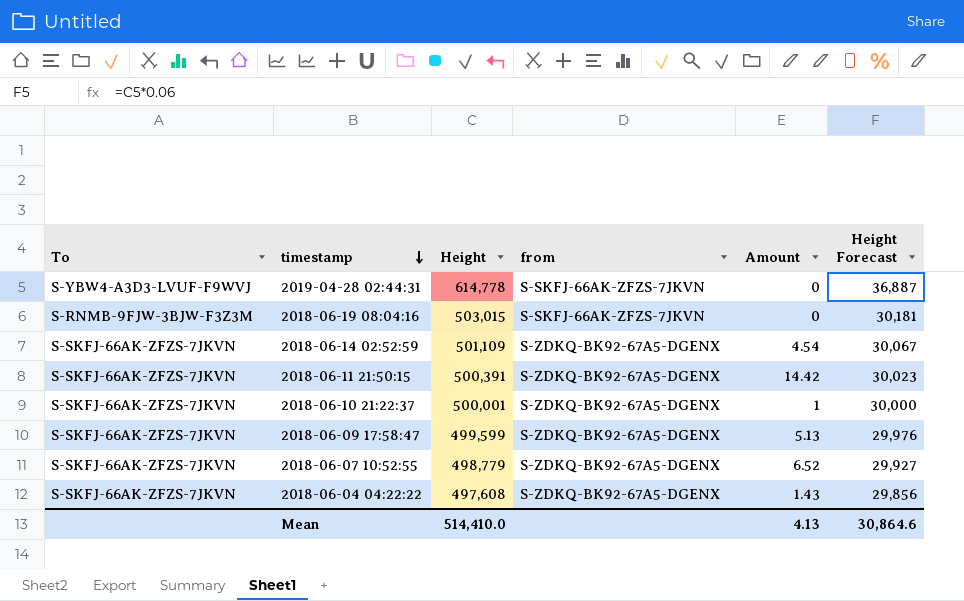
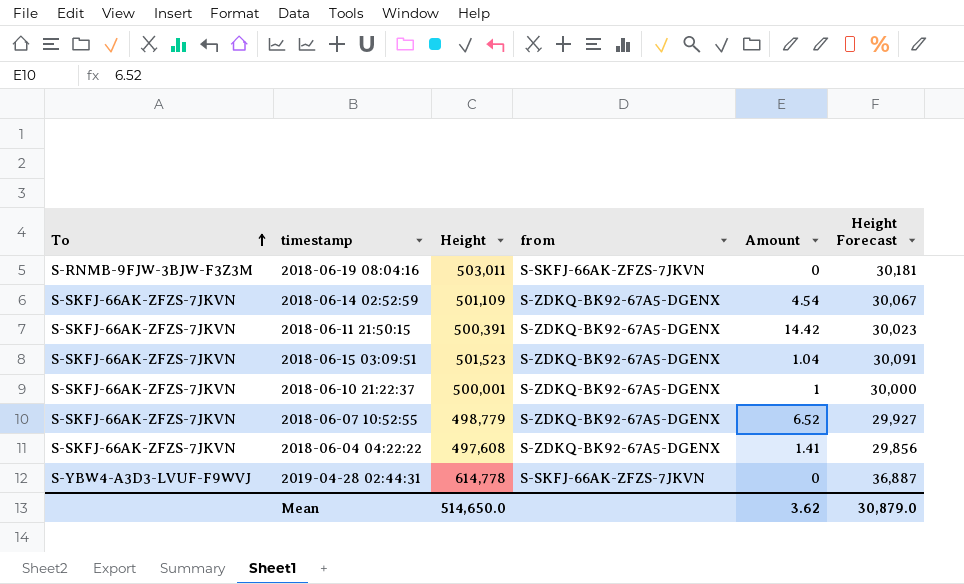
row order: timestamp descending -> To ascending
row 2018-06-09 17:58:47: S-SKFJ-66AK-ZFZS-7JKVN | 499,599 | S-ZDKQ-BK92-67A5-DGENX | 5.13 | 29,976 -> none
2018-06-19 08:04:16 | Height: 503,015 -> 503,011
row 2018-06-15 03:09:51: none -> S-SKFJ-66AK-ZFZS-7JKVN | 501,523 | S-ZDKQ-BK92-67A5-DGENX | 1.04 | 30,091
2018-06-04 04:22:22 | Amount: 1.43 -> 1.41
Mean | Height: 514,410.0 -> 514,650.0
Mean | Amount: 4.13 -> 3.62
Mean | Height Forecast: 30,864.6 -> 30,879.0

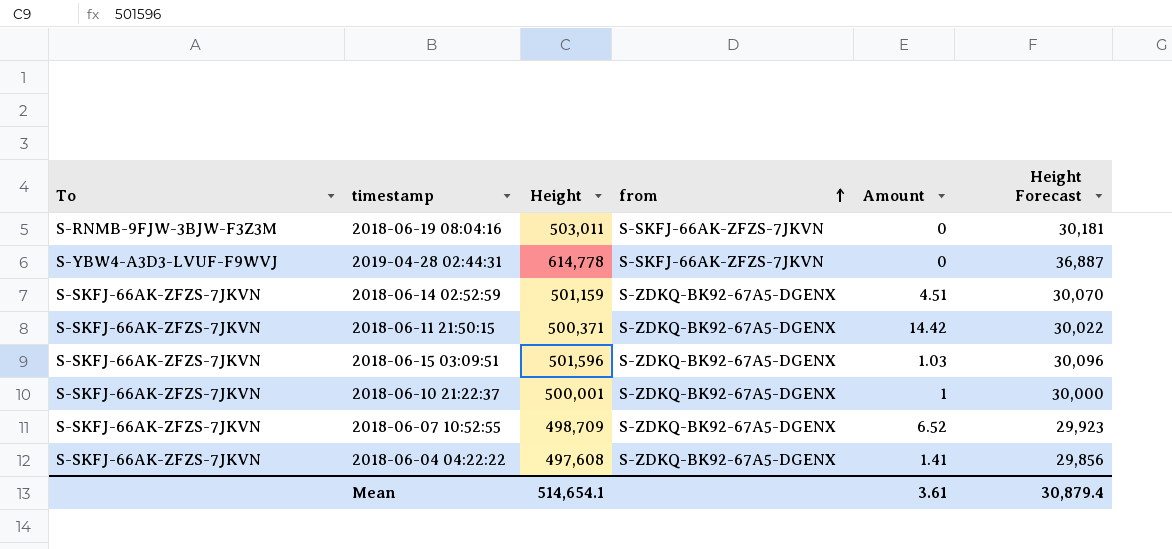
row order: To ascending -> from ascending
2018-06-14 02:52:59 | Height: 501,109 -> 501,159
2018-06-14 02:52:59 | Amount: 4.54 -> 4.51
2018-06-14 02:52:59 | Height Forecast: 30,067 -> 30,070
2018-06-11 21:50:15 | Height: 500,391 -> 500,371
2018-06-11 21:50:15 | Height Forecast: 30,023 -> 30,022
2018-06-15 03:09:51 | Height: 501,523 -> 501,596
2018-06-15 03:09:51 | Amount: 1.04 -> 1.03
2018-06-15 03:09:51 | Height Forecast: 30,091 -> 30,096
2018-06-07 10:52:55 | Height: 498,779 -> 498,709
2018-06-07 10:52:55 | Height Forecast: 29,927 -> 29,923
Mean | Height: 514,650.0 -> 514,654.1
Mean | Amount: 3.62 -> 3.61
Mean | Height Forecast: 30,879.0 -> 30,879.4

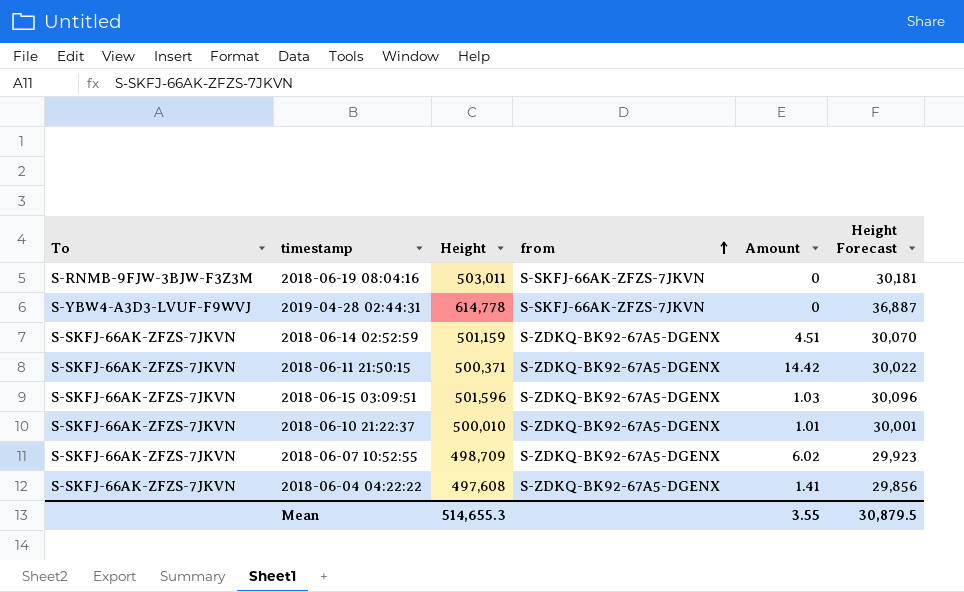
2018-06-10 21:22:37 | Height: 500,001 -> 500,010
2018-06-10 21:22:37 | Amount: 1 -> 1.01
2018-06-10 21:22:37 | Height Forecast: 30,000 -> 30,001
2018-06-07 10:52:55 | Amount: 6.52 -> 6.02
Mean | Height: 514,654.1 -> 514,655.3
Mean | Amount: 3.61 -> 3.55
Mean | Height Forecast: 30,879.4 -> 30,879.5

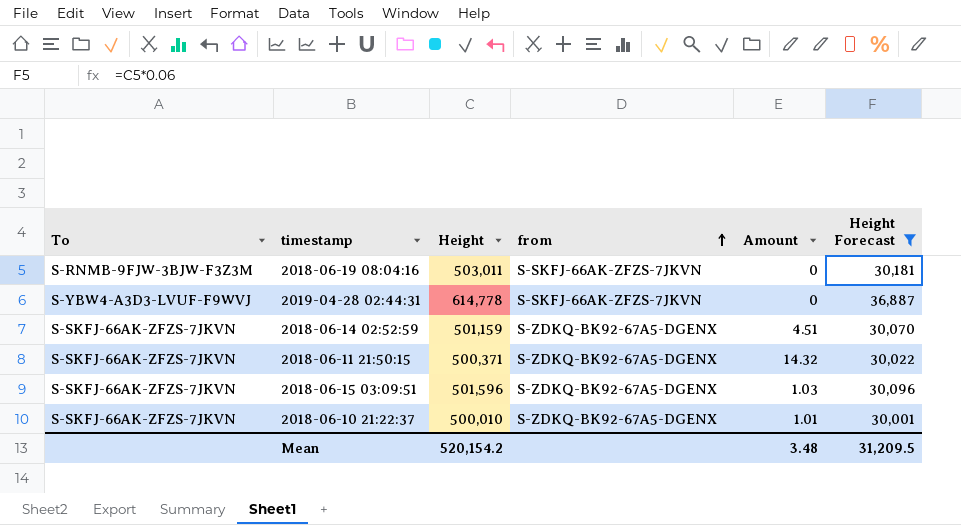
filter: none -> Height Forecast >= 30,001
2018-06-11 21:50:15 | Amount: 14.42 -> 14.32
Mean | Height: 514,655.3 -> 520,154.2
Mean | Amount: 3.55 -> 3.48
Mean | Height Forecast: 30,879.5 -> 31,209.5

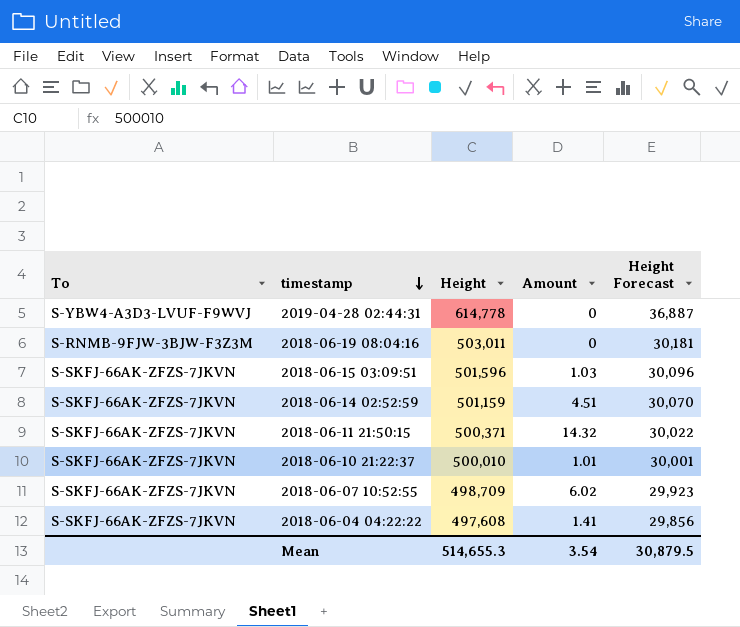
filter: Height Forecast >= 30,001 -> none
row order: from ascending -> timestamp descending
column from | position: 4 -> none
Mean | Height: 520,154.2 -> 514,655.3
Mean | Amount: 3.48 -> 3.54
Mean | Height Forecast: 31,209.5 -> 30,879.5

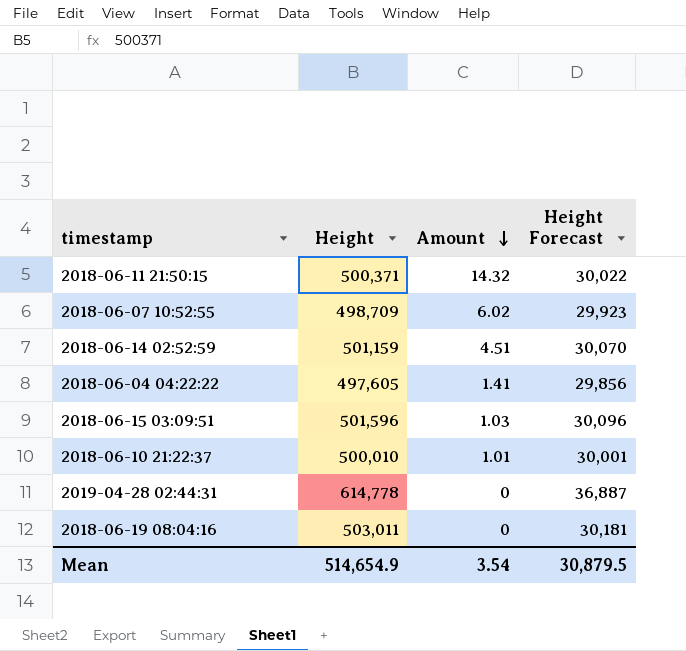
row order: timestamp descending -> Amount descending
column To | position: 1 -> none
2018-06-04 04:22:22 | Height: 497,608 -> 497,605
Mean | Height: 514,655.3 -> 514,654.9

